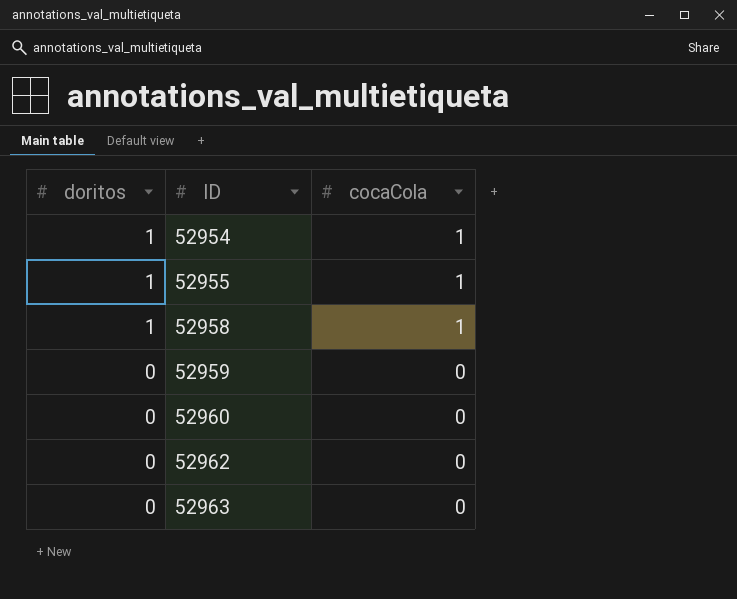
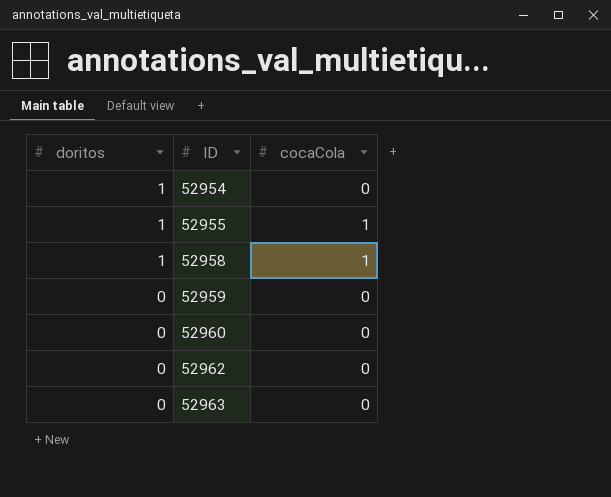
52954 | cocaCola: 1 -> 0

